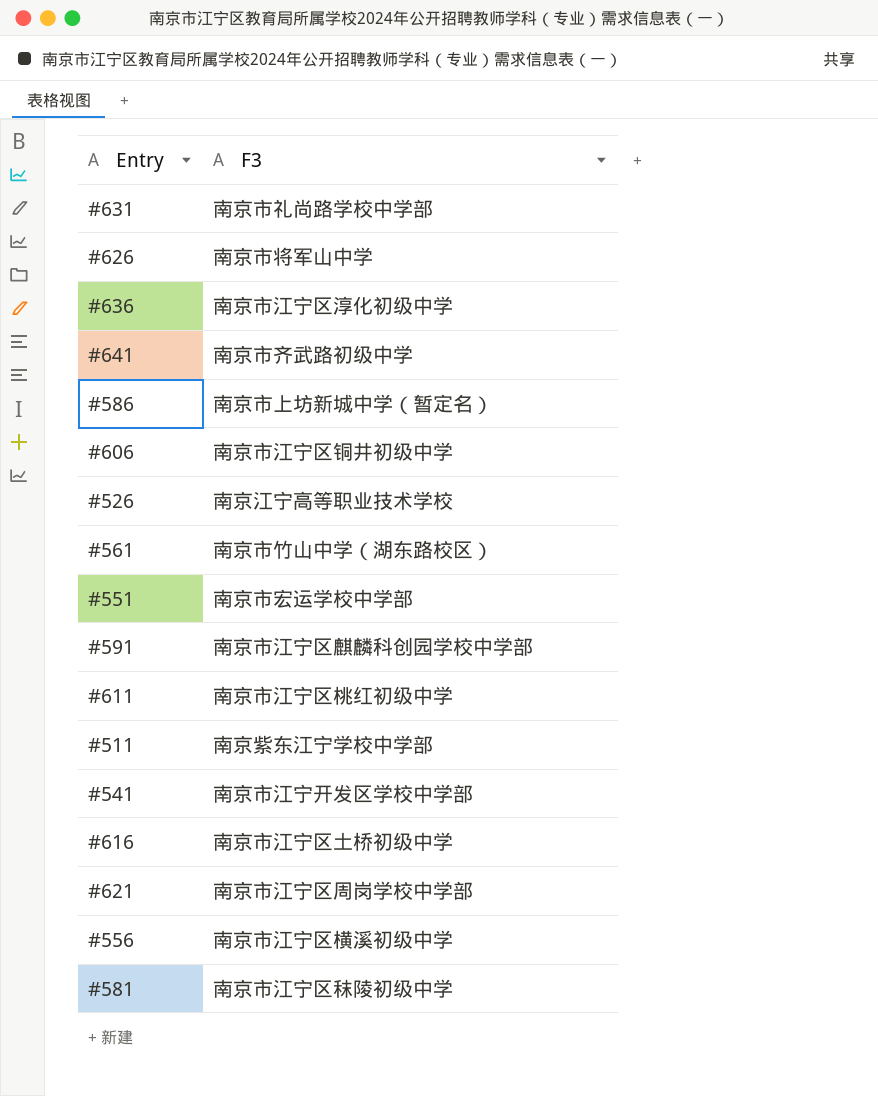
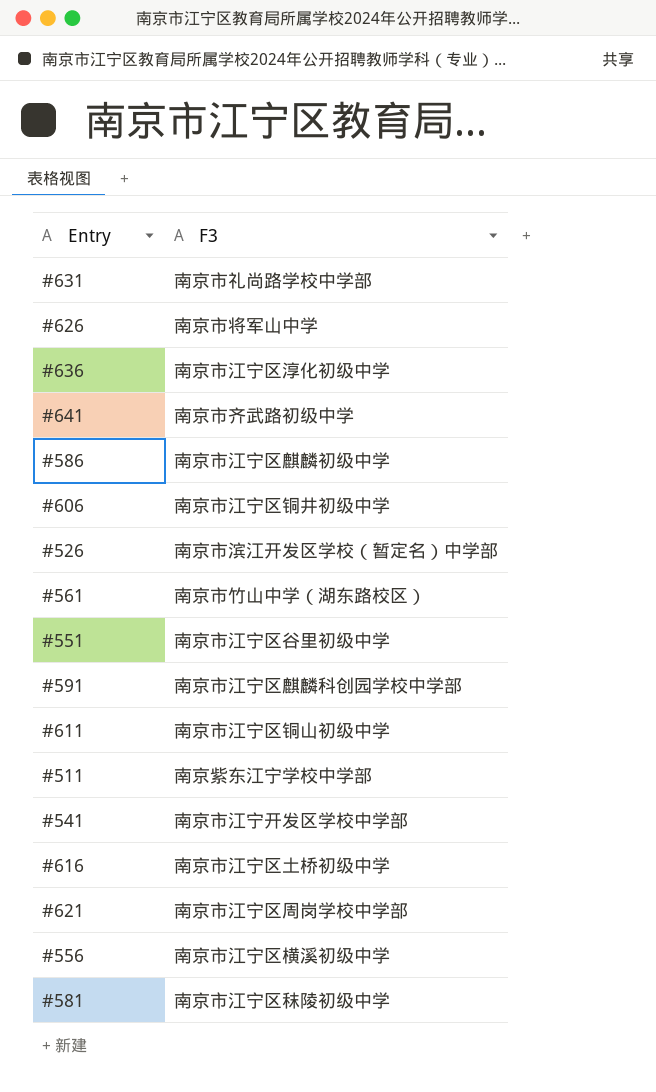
#586 | F3: 南京市上坊新城中学（暂定名） -> 南京市江宁区麒麟初级中学
#526 | F3: 南京江宁高等职业技术学校 -> 南京市滨江开发区学校（暂定名）中学部
#551 | F3: 南京市宏运学校中学部 -> 南京市江宁区谷里初级中学
#611 | F3: 南京市江宁区桃红初级中学 -> 南京市江宁区铜山初级中学

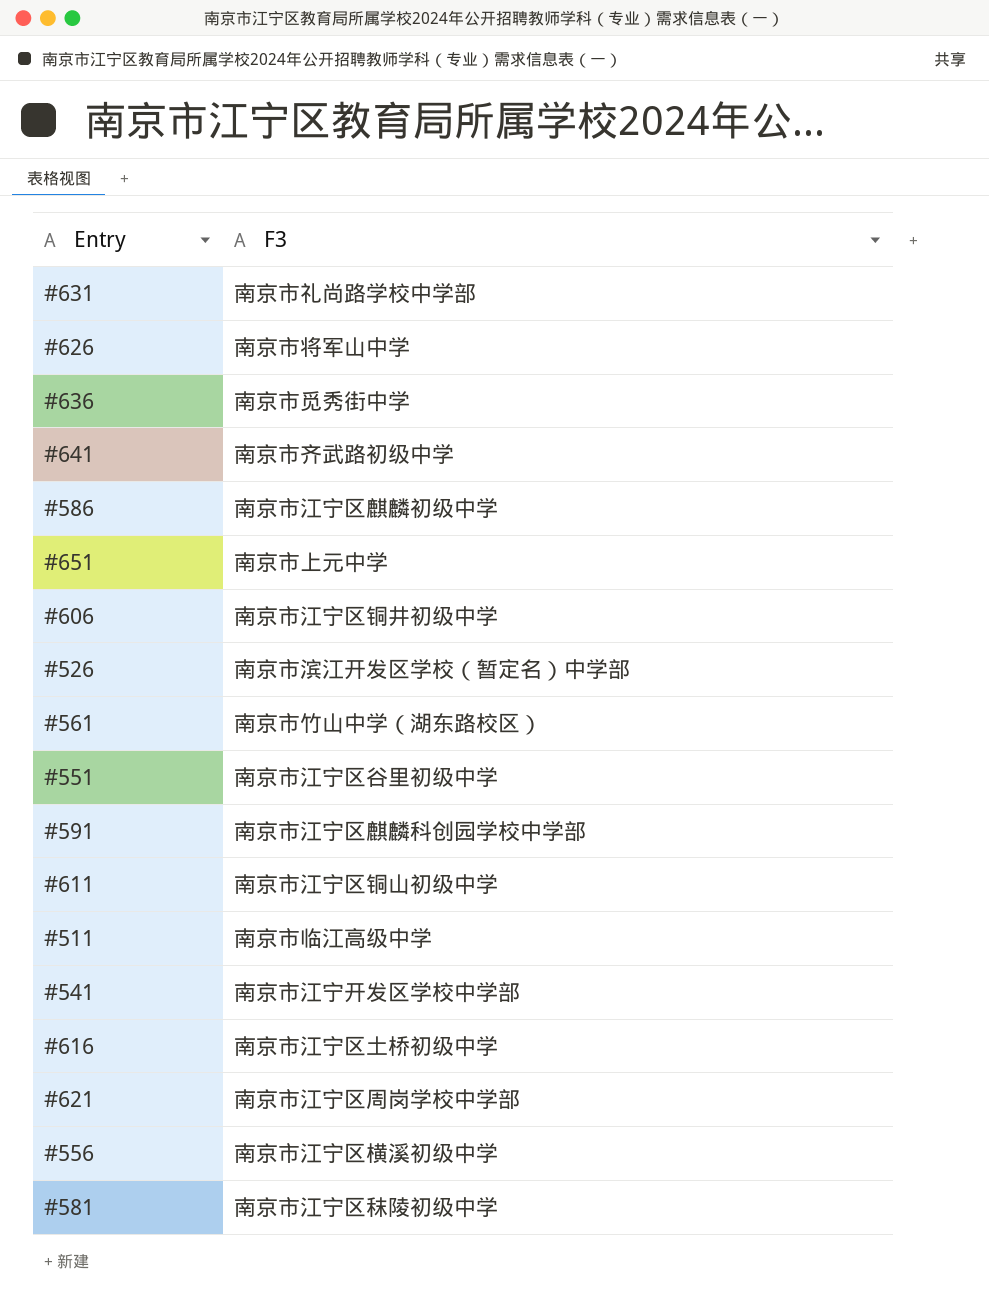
#636 | F3: 南京市江宁区淳化初级中学 -> 南京市觅秀街中学
row #651: none -> 南京市上元中学
#511 | F3: 南京紫东江宁学校中学部 -> 南京市临江高级中学

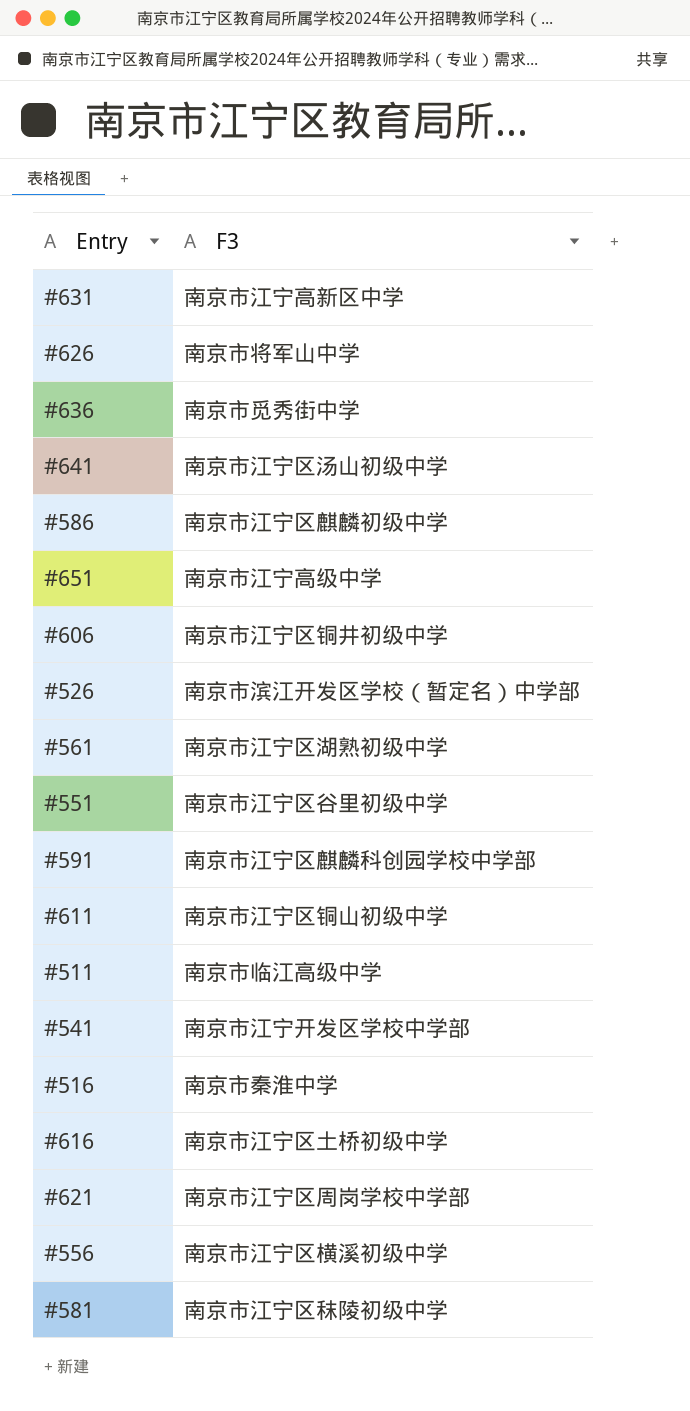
#631 | F3: 南京市礼尚路学校中学部 -> 南京市江宁高新区中学
#641 | F3: 南京市齐武路初级中学 -> 南京市江宁区汤山初级中学
#651 | F3: 南京市上元中学 -> 南京市江宁高级中学
#561 | F3: 南京市竹山中学（湖东路校区） -> 南京市江宁区湖熟初级中学
row #516: none -> 南京市秦淮中学

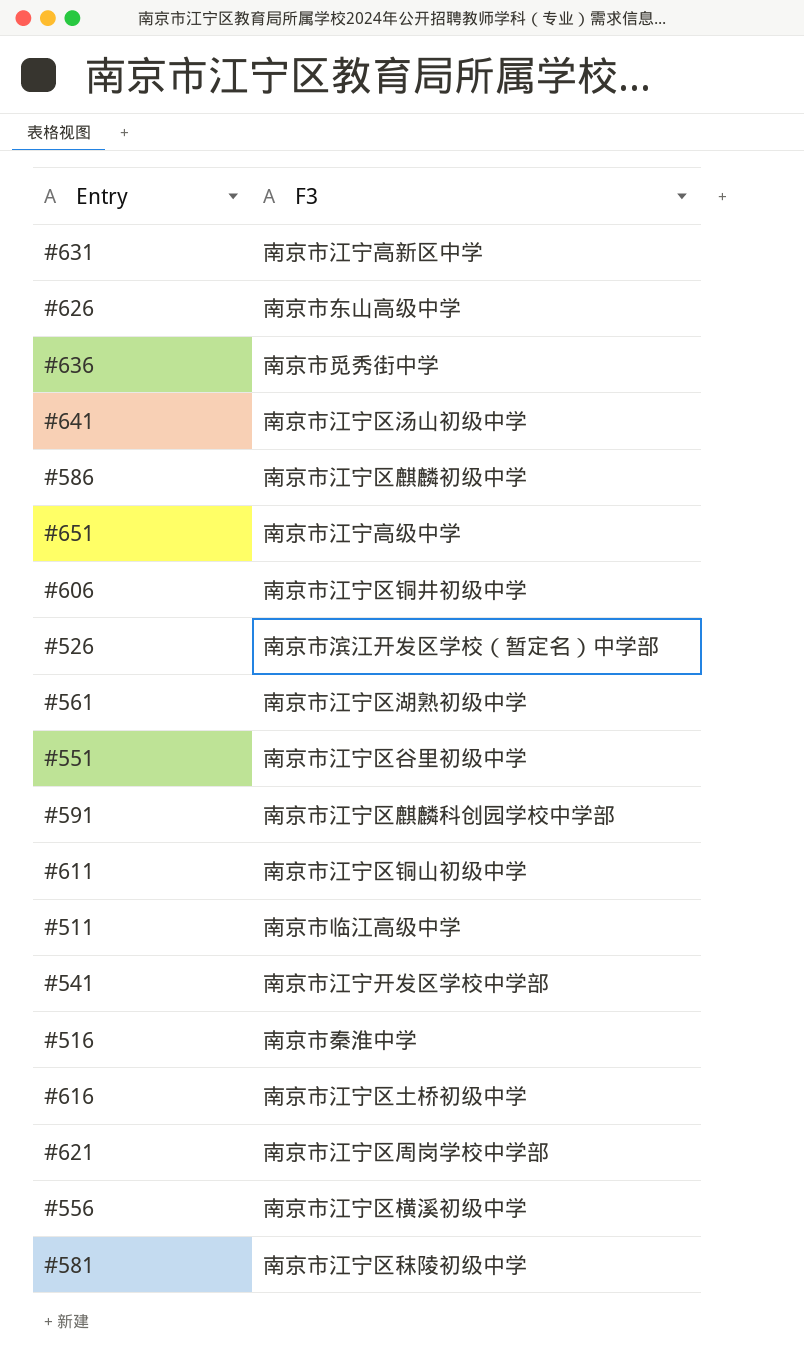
#626 | F3: 南京市将军山中学 -> 南京市东山高级中学

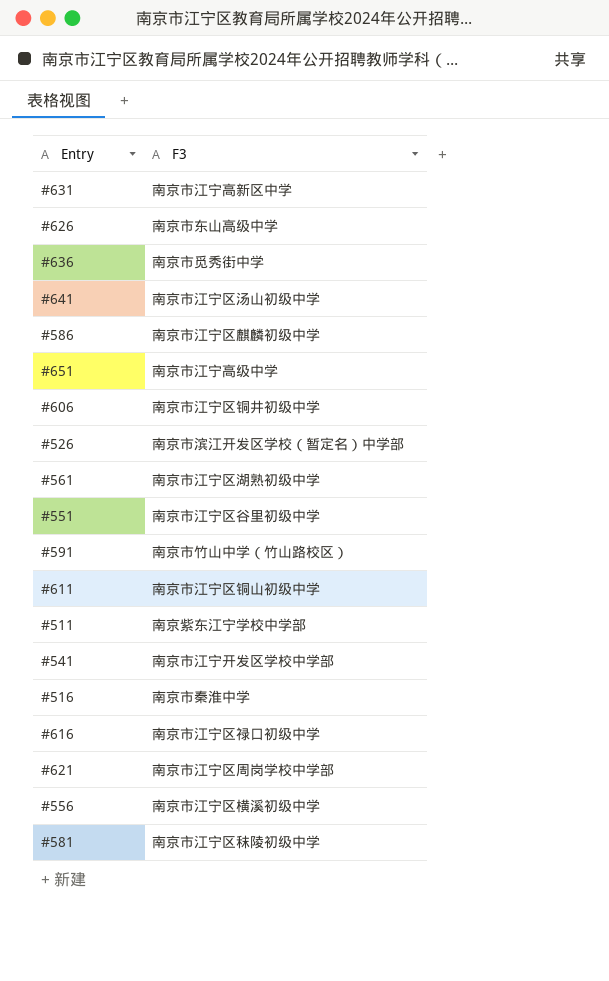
#591 | F3: 南京市江宁区麒麟科创园学校中学部 -> 南京市竹山中学（竹山路校区）
#511 | F3: 南京市临江高级中学 -> 南京紫东江宁学校中学部
#616 | F3: 南京市江宁区土桥初级中学 -> 南京市江宁区禄口初级中学

